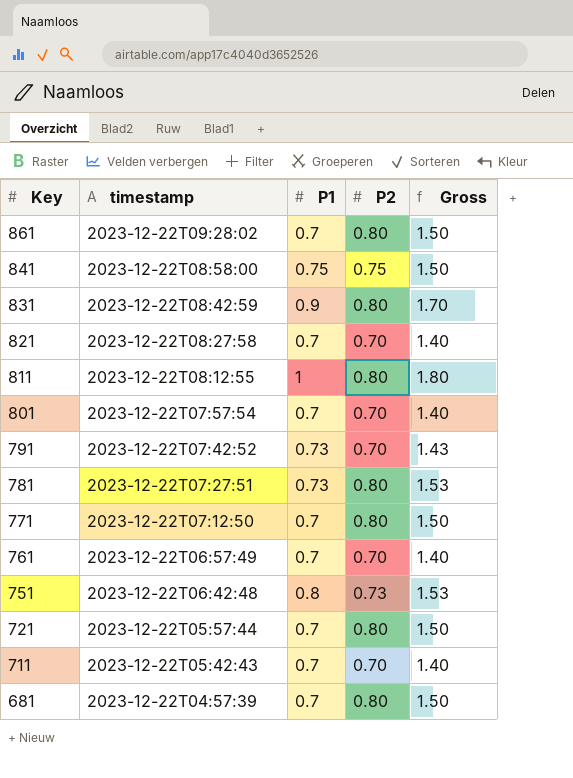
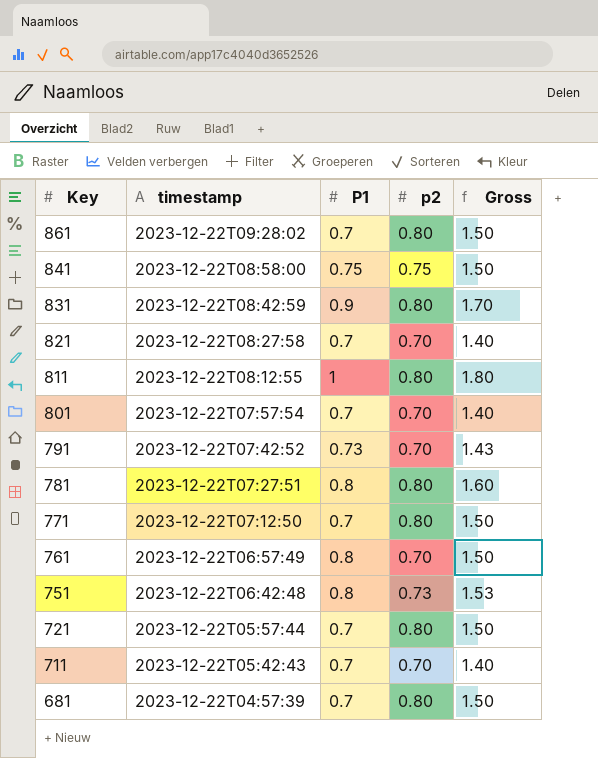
column name: P2 -> p2
781 | P1: 0.73 -> 0.8
781 | Gross: 1.53 -> 1.60
761 | P1: 0.7 -> 0.8
761 | Gross: 1.40 -> 1.50

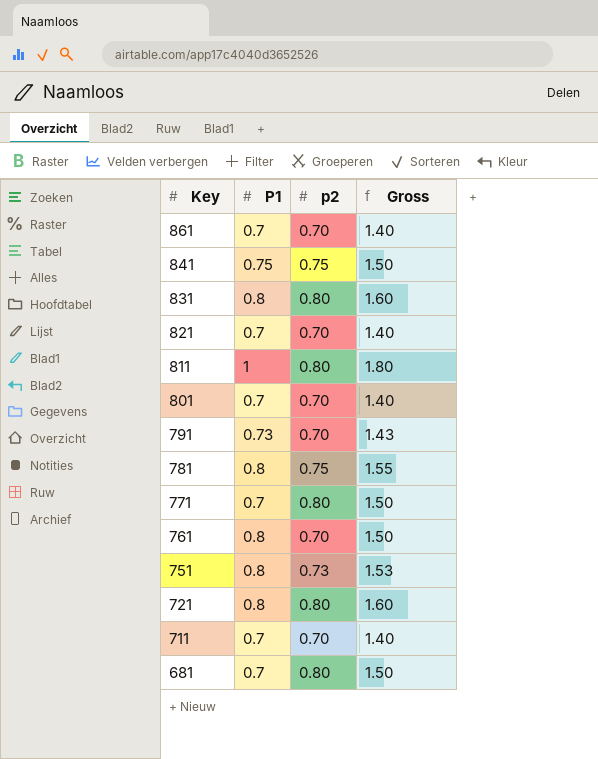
column timestamp | position: 2 -> none
861 | p2: 0.80 -> 0.70
861 | Gross: 1.50 -> 1.40
831 | P1: 0.9 -> 0.8
831 | Gross: 1.70 -> 1.60
781 | p2: 0.80 -> 0.75
781 | Gross: 1.60 -> 1.55
721 | P1: 0.7 -> 0.8
721 | Gross: 1.50 -> 1.60

